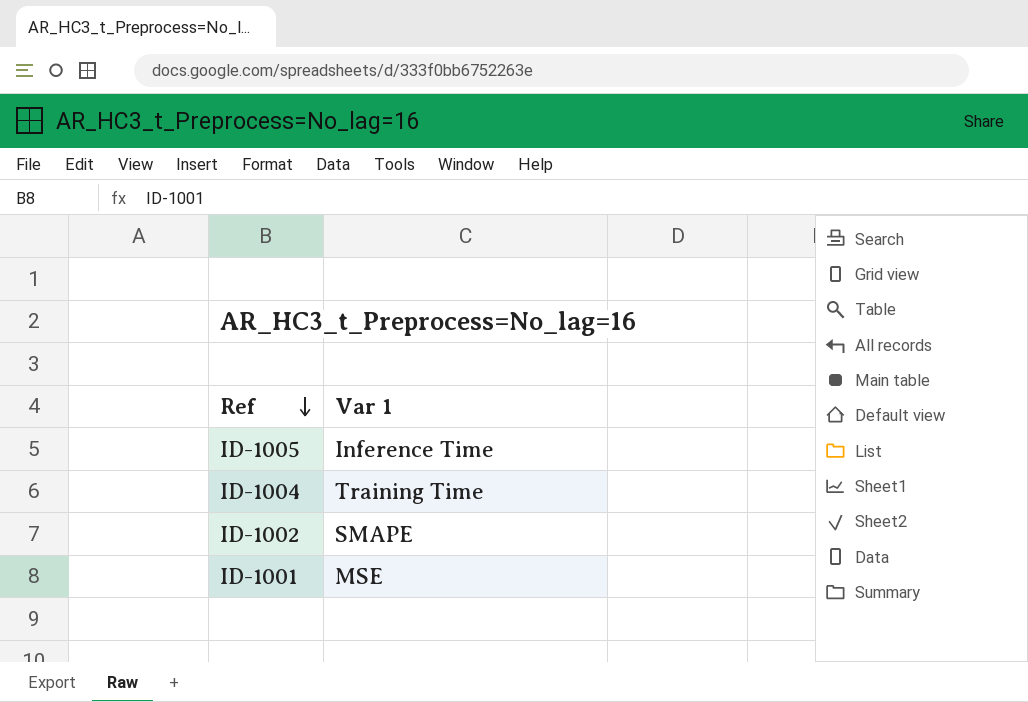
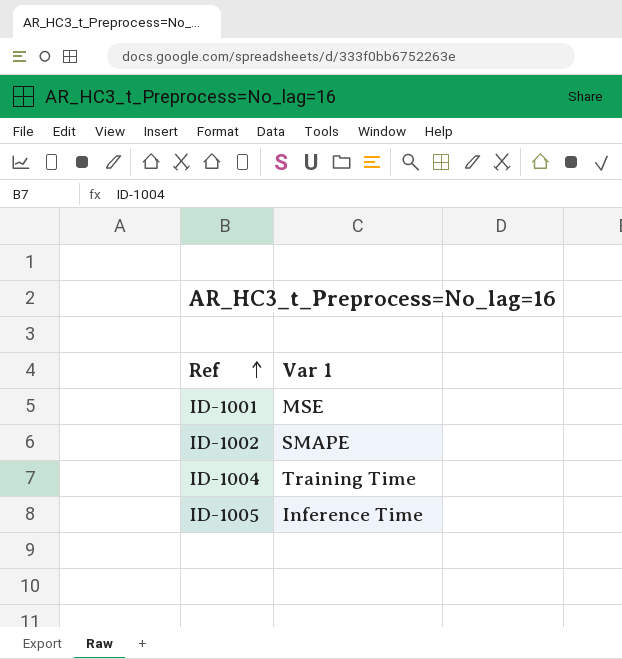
row order: Ref descending -> Ref ascending

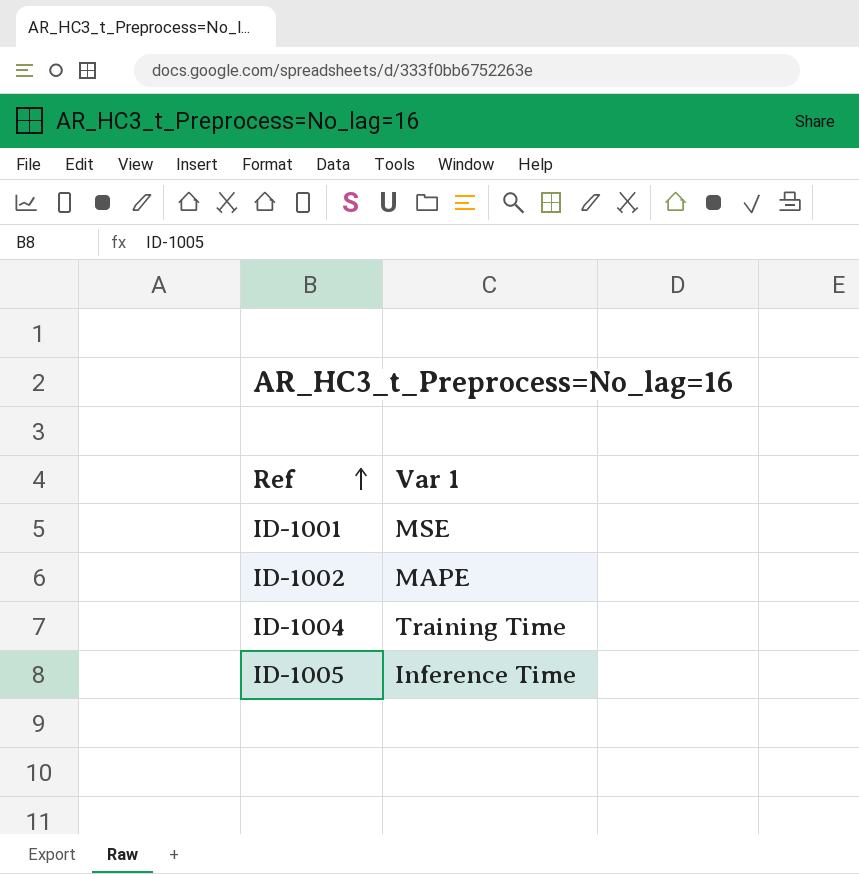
ID-1002 | Var 1: SMAPE -> MAPE

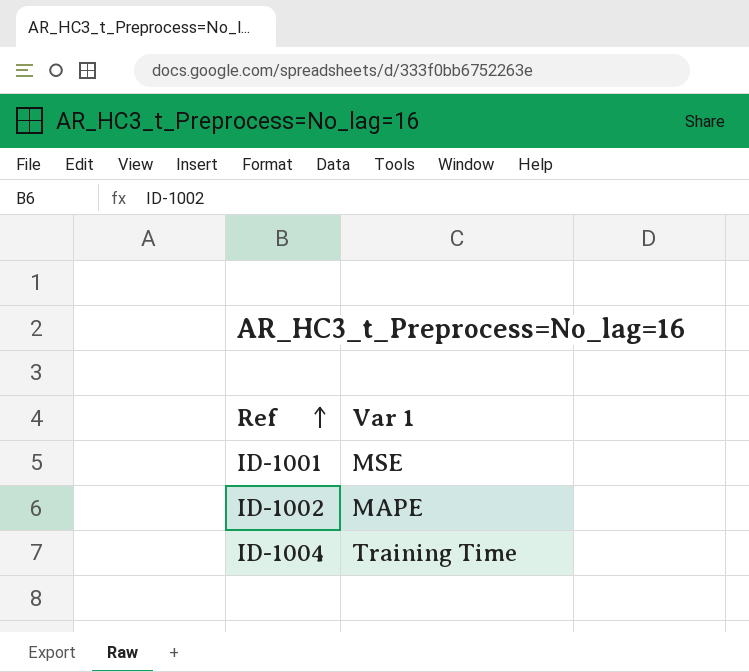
row ID-1005: Inference Time -> none

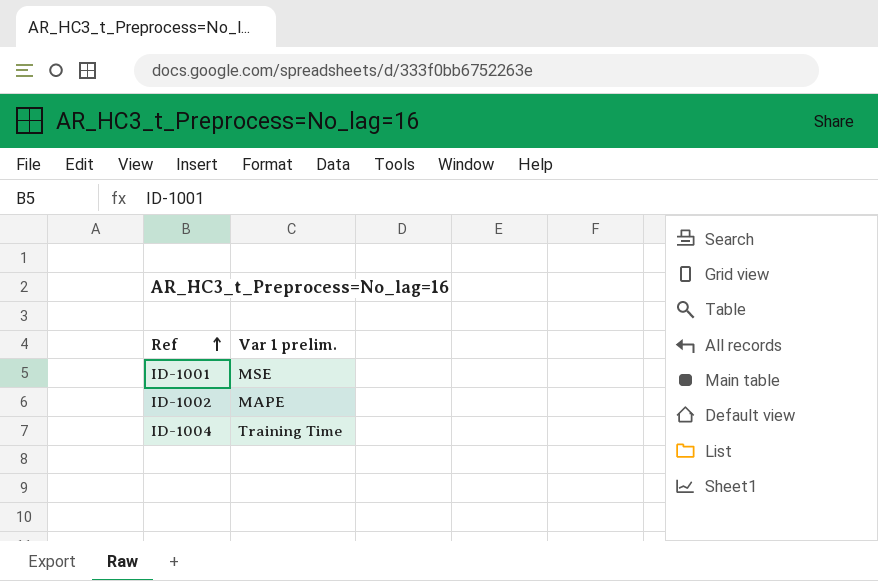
column name: Var 1 -> Var 1 prelim.

